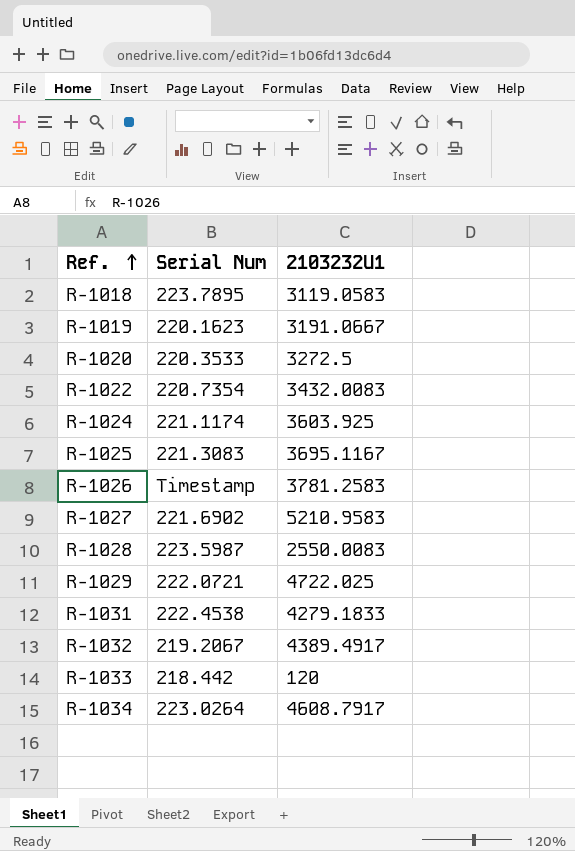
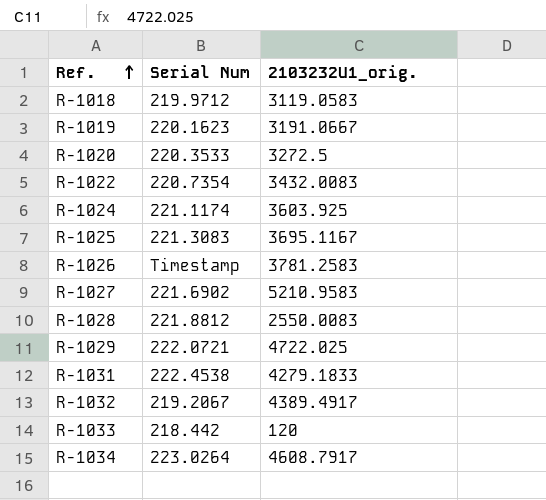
column name: 2103232U1 -> 2103232U1_orig.
R-1018 | Serial Num: 223.7895 -> 219.9712
R-1028 | Serial Num: 223.5987 -> 221.8812

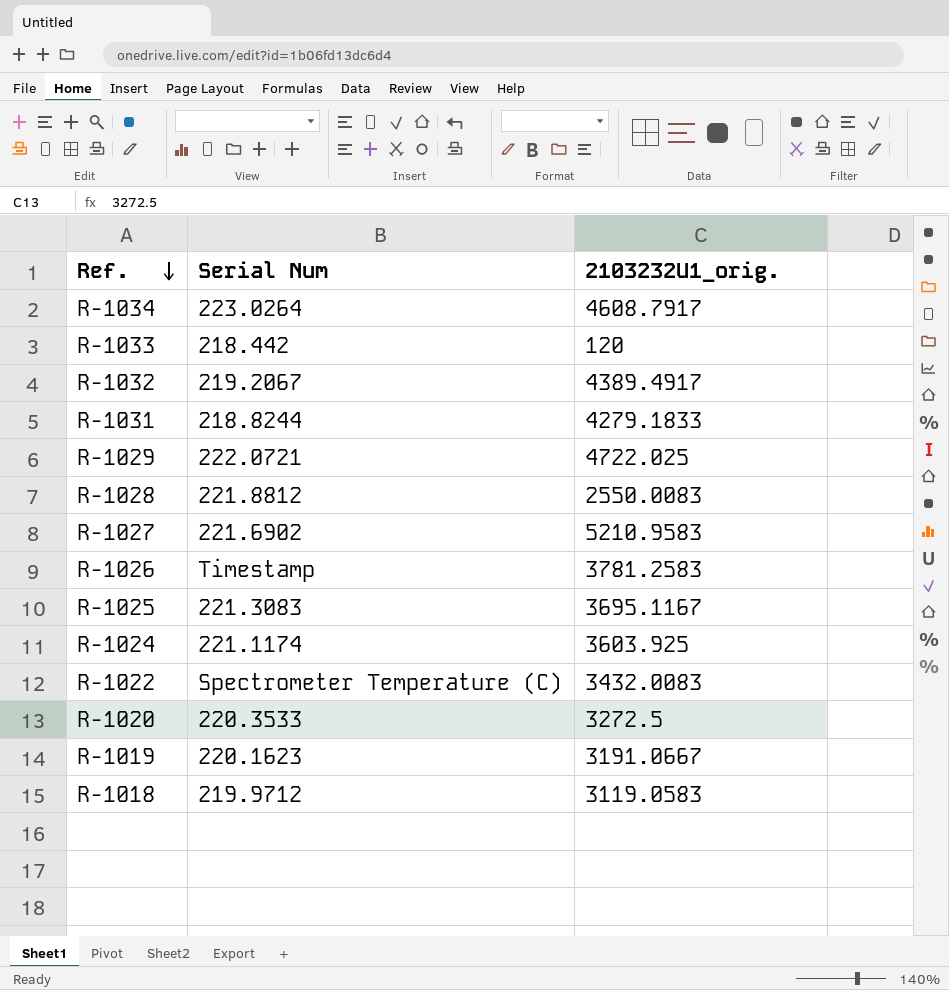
row order: Ref. ascending -> Ref. descending
R-1031 | Serial Num: 222.4538 -> 218.8244
R-1022 | Serial Num: 220.7354 -> Spectrometer Temperature (C)

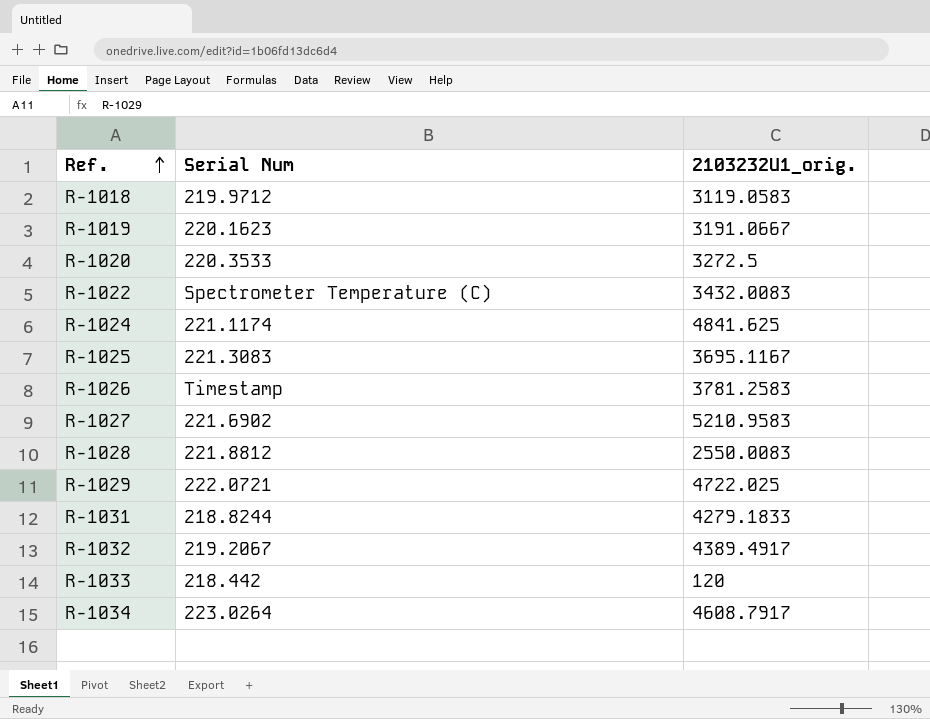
row order: Ref. descending -> Ref. ascending
R-1024 | 2103232U1_orig.: 3603.925 -> 4841.625

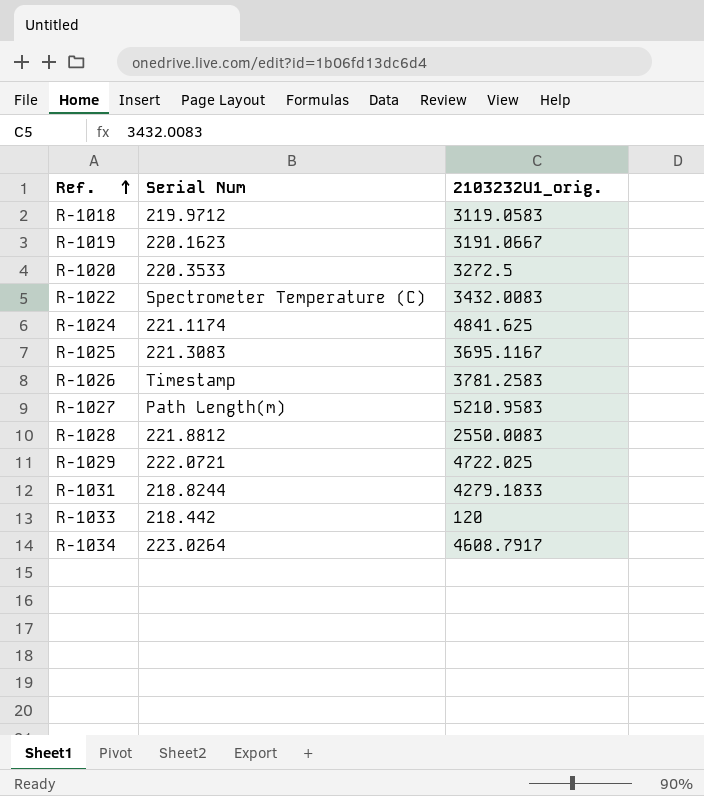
row R-1032: 219.2067 | 4389.4917 -> none
R-1027 | Serial Num: 221.6902 -> Path Length(m)

